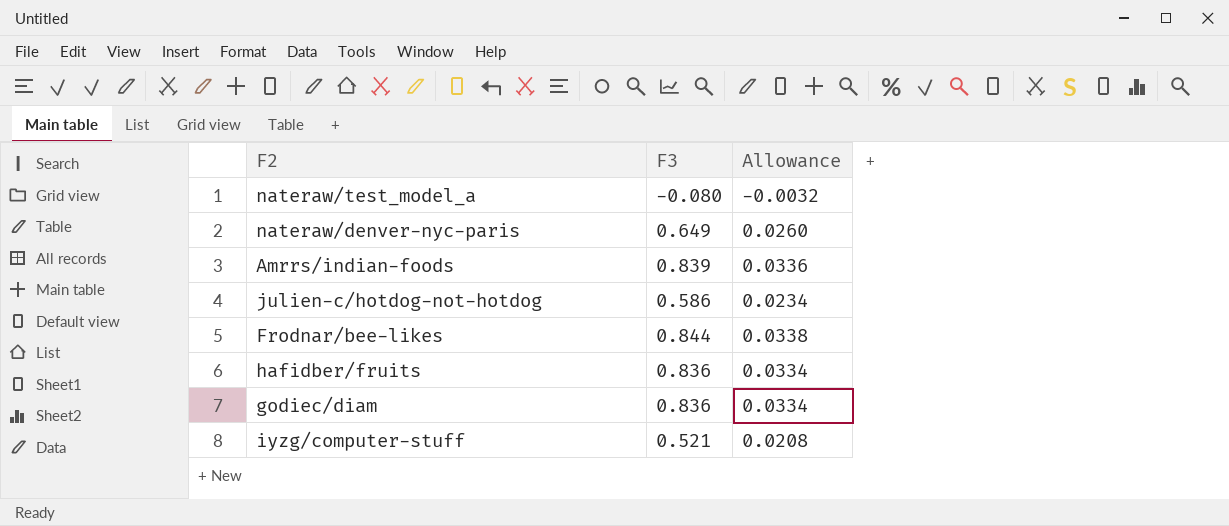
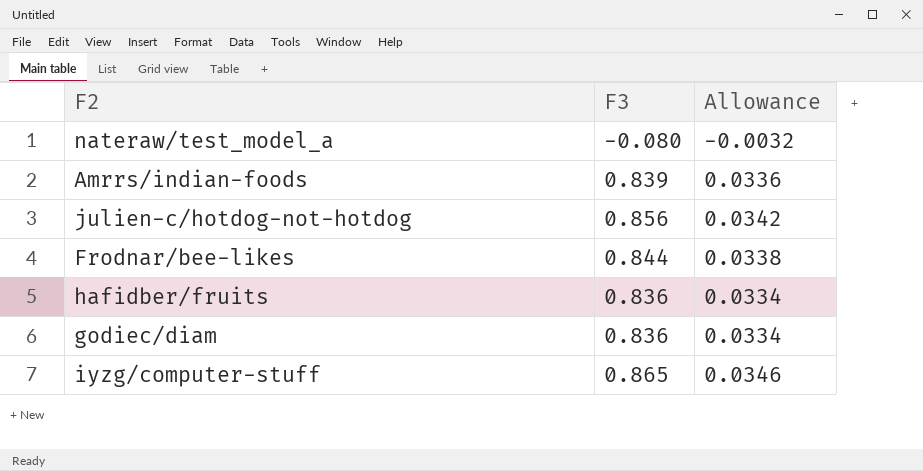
row nateraw/denver-nyc-paris: 0.649 | 0.0260 -> none
julien-c/hotdog-not-hotdog | F3: 0.586 -> 0.856
julien-c/hotdog-not-hotdog | Allowance: 0.0234 -> 0.0342
iyzg/computer-stuff | F3: 0.521 -> 0.865
iyzg/computer-stuff | Allowance: 0.0208 -> 0.0346

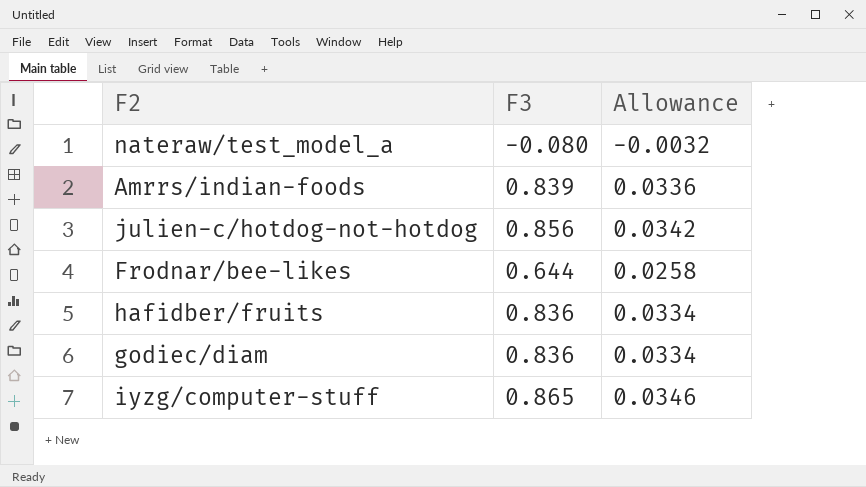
Frodnar/bee-likes | F3: 0.844 -> 0.644
Frodnar/bee-likes | Allowance: 0.0338 -> 0.0258

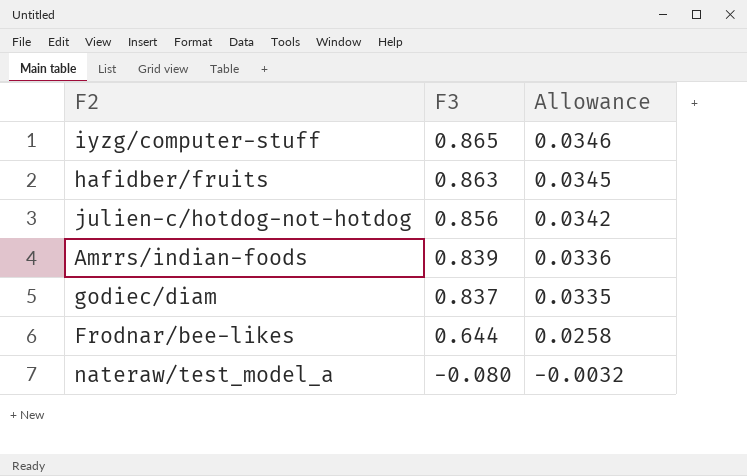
row order: none -> F3 descending
hafidber/fruits | F3: 0.836 -> 0.863
hafidber/fruits | Allowance: 0.0334 -> 0.0345
godiec/diam | F3: 0.836 -> 0.837
godiec/diam | Allowance: 0.0334 -> 0.0335

